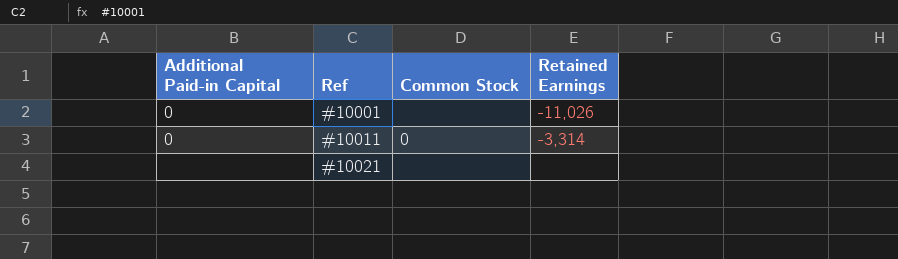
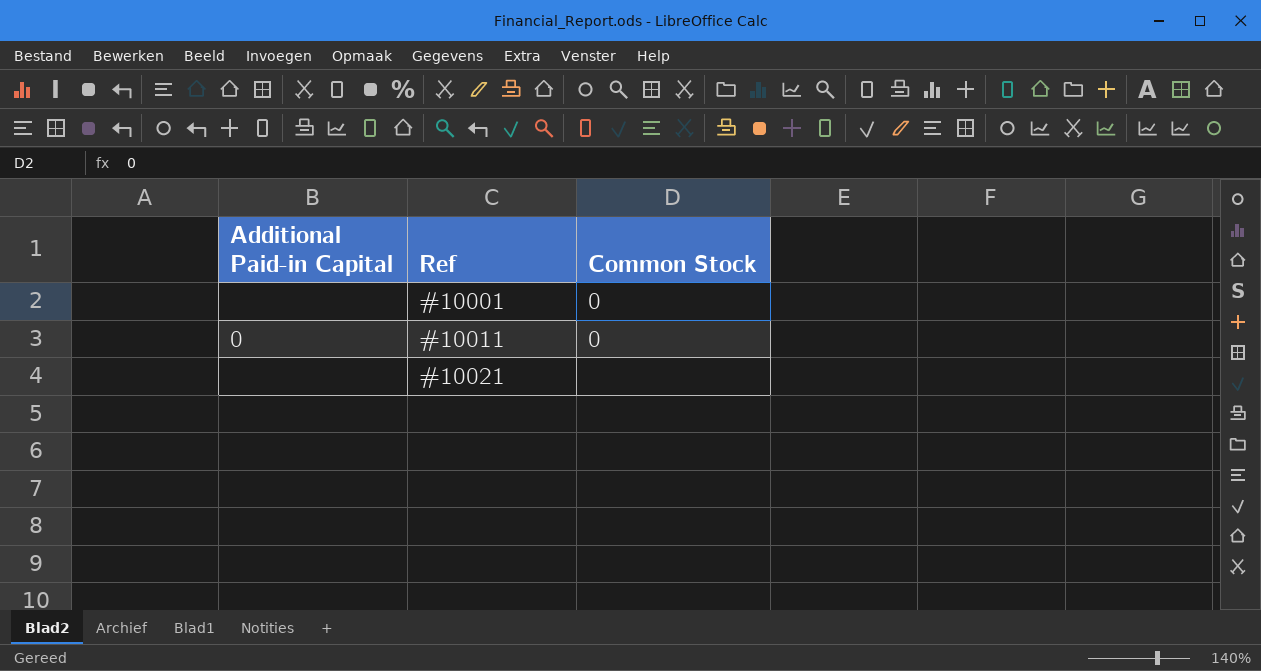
column Retained Earnings | position: 4 -> none
#10001 | Additional Paid-in Capital: 0 -> none
#10001 | Common Stock: none -> 0

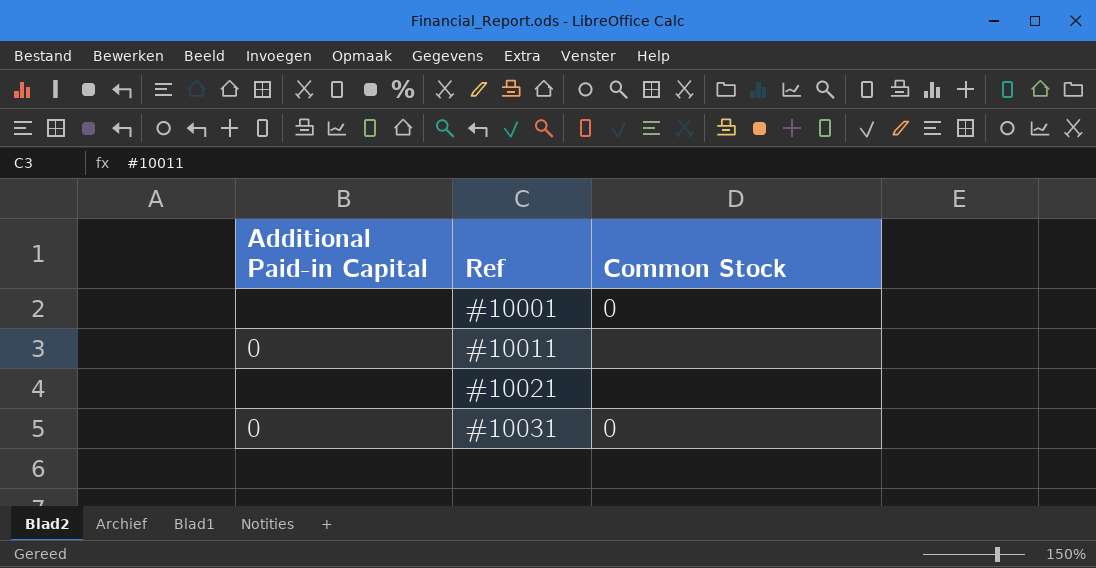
#10011 | Common Stock: 0 -> none
row #10031: none -> 0 | 0

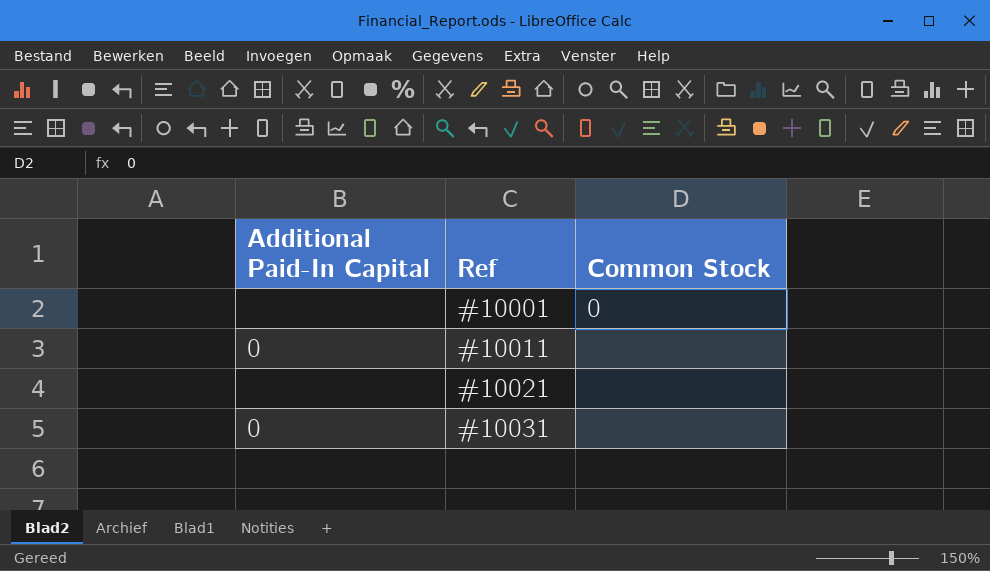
column name: Additional Paid-in Capital -> Additional Paid-In Capital
#10031 | Common Stock: 0 -> none

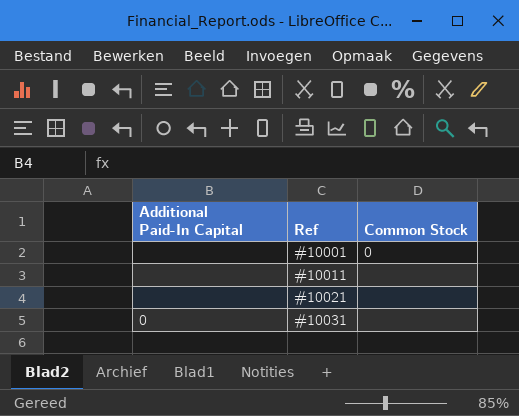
#10011 | Additional Paid-In Capital: 0 -> none

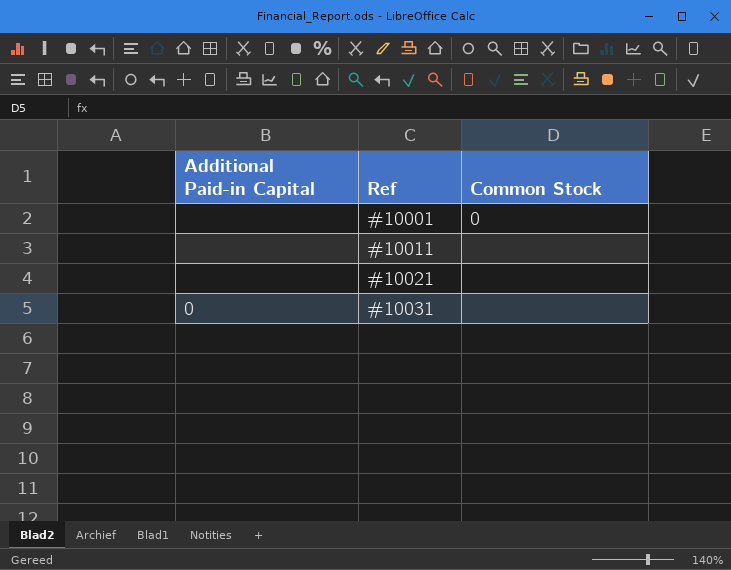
column name: Additional Paid-In Capital -> Additional Paid-in Capital

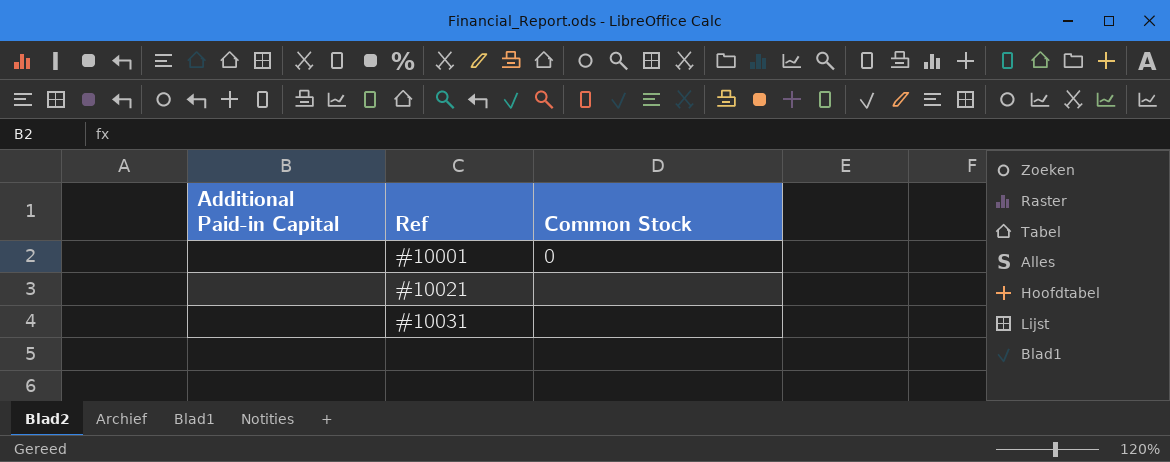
row #10011: none | none -> none
#10031 | Additional Paid-in Capital: 0 -> none

